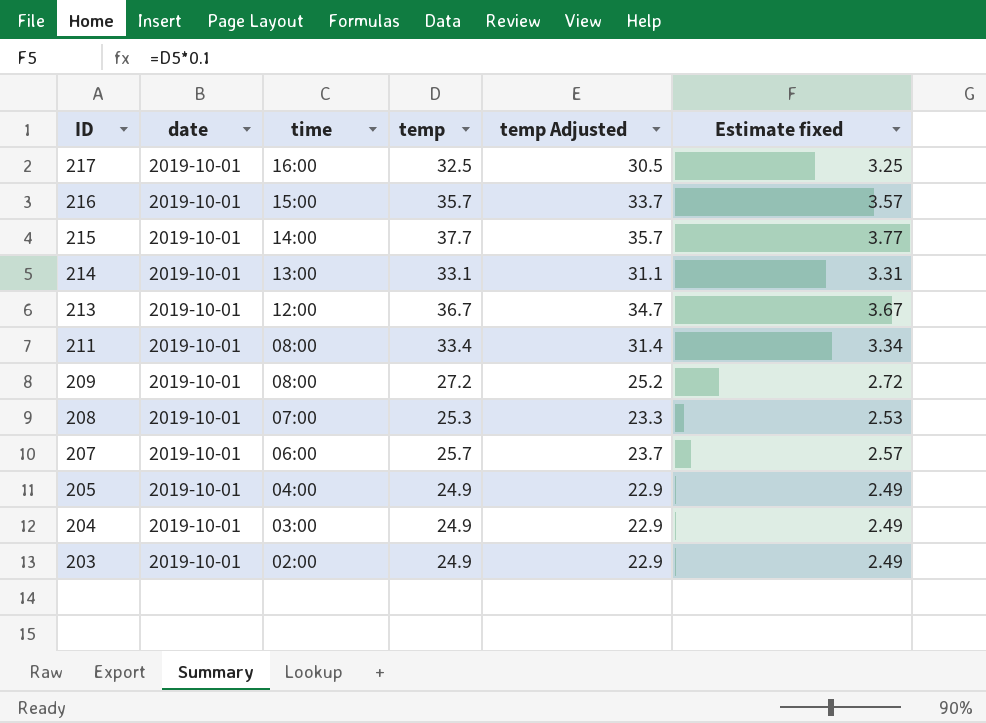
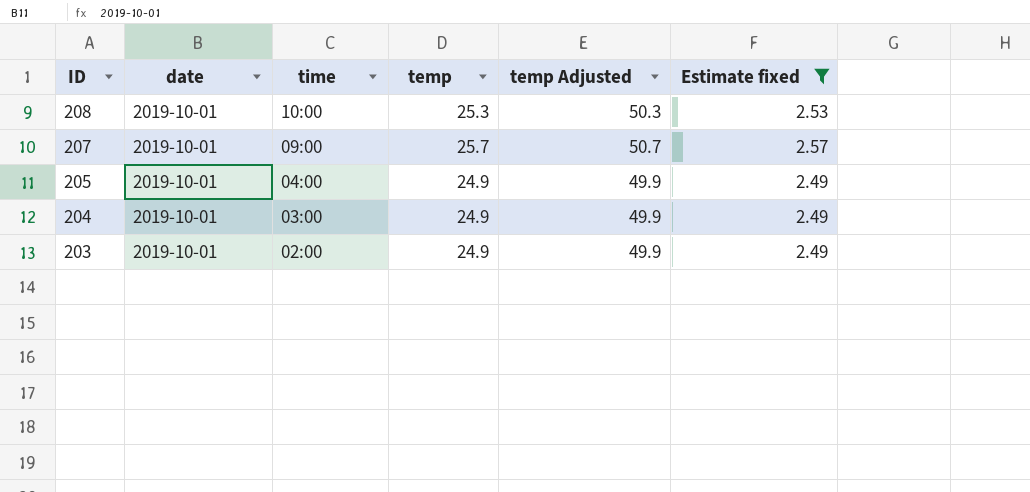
filter: none -> Estimate fixed <= 2.57
column temp Adjusted | formula: [temp] - 2 -> [temp] + 25
208 | time: 07:00 -> 10:00
207 | time: 06:00 -> 09:00

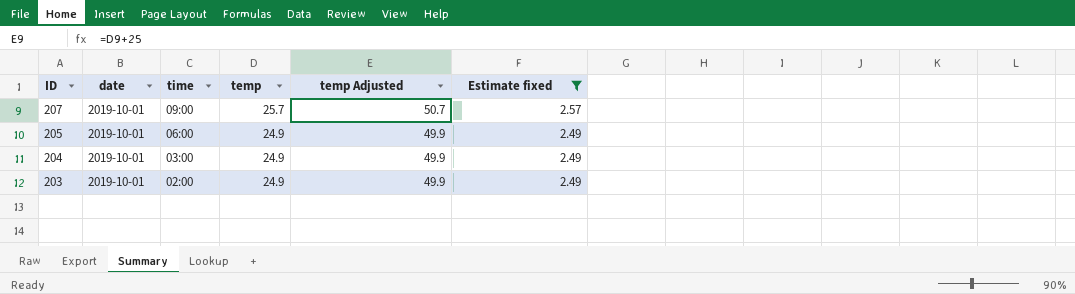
row 208: 2019-10-01 | 10:00 | 25.3 | 50.3 | 2.53 -> none
205 | time: 04:00 -> 06:00

